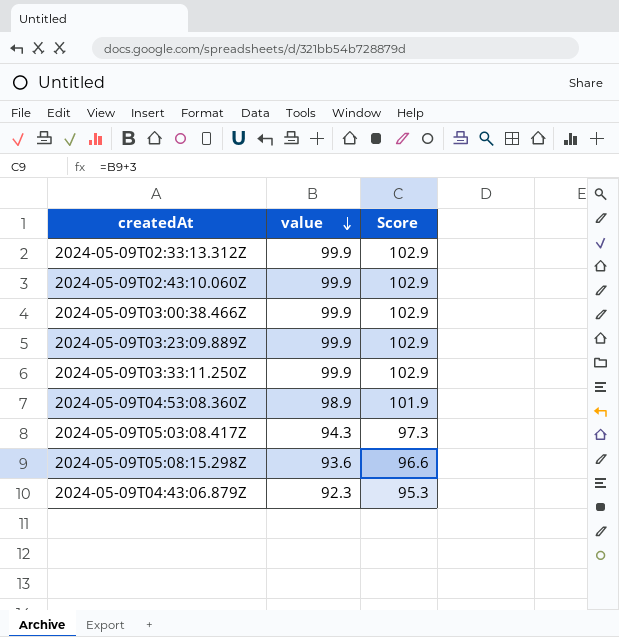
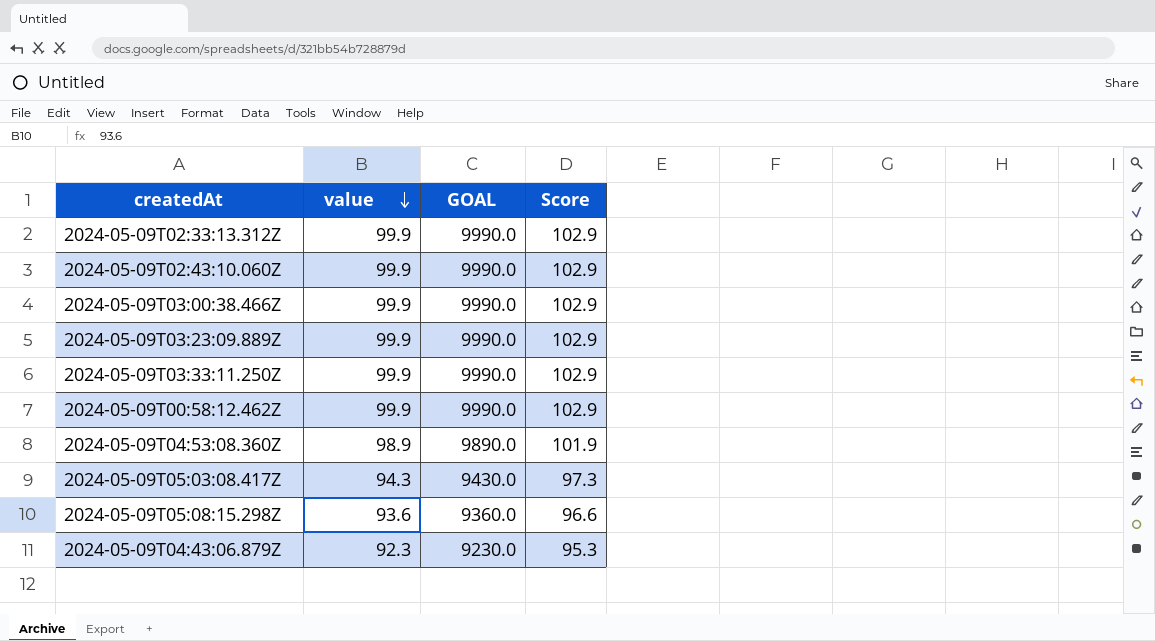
column GOAL | formula: none -> [value] * 100
row 2024-05-09T00:58:12.462Z: none -> 99.9 | 9990.0 | 102.9

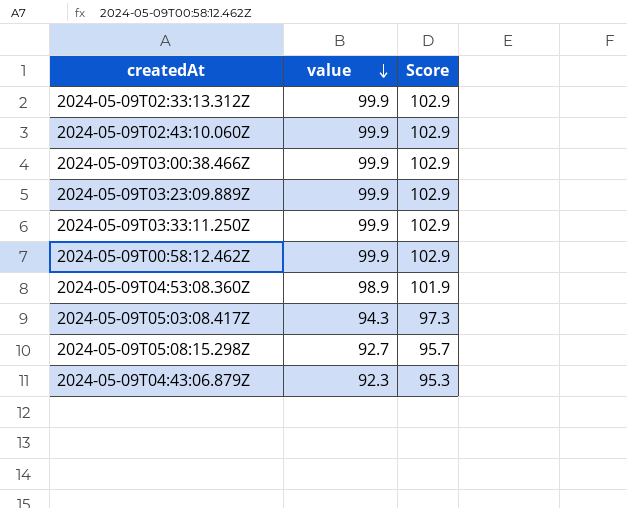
column GOAL | formula: [value] * 100 -> none
2024-05-09T05:08:15.298Z | value: 93.6 -> 92.7
2024-05-09T05:08:15.298Z | Score: 96.6 -> 95.7

